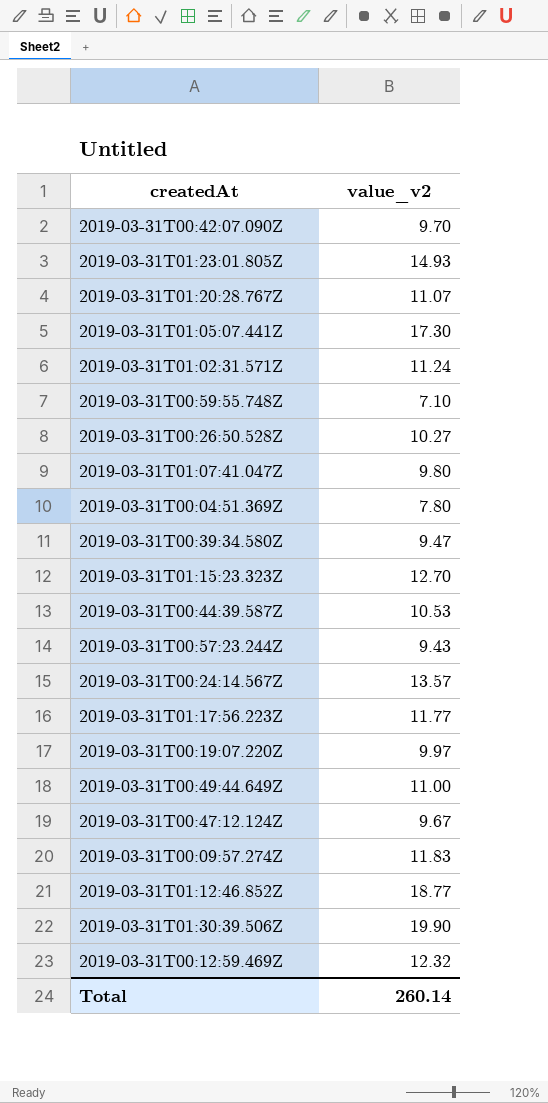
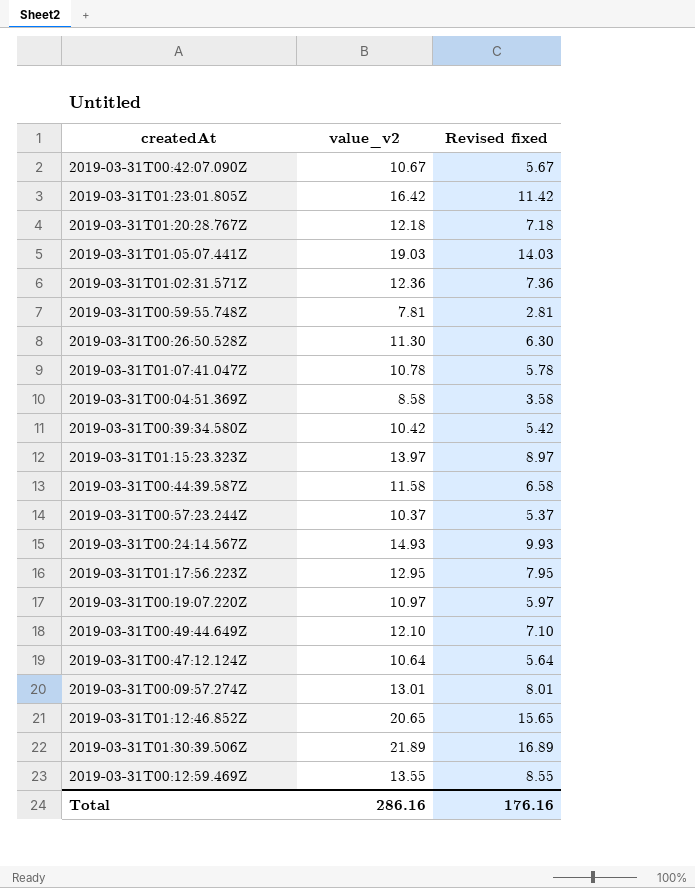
column Revised fixed | formula: none -> [value_v2] - 5
2019-03-31T00:42:07.090Z | value_v2: 9.70 -> 10.67
2019-03-31T01:23:01.805Z | value_v2: 14.93 -> 16.42
2019-03-31T01:20:28.767Z | value_v2: 11.07 -> 12.18
2019-03-31T01:05:07.441Z | value_v2: 17.30 -> 19.03
2019-03-31T01:02:31.571Z | value_v2: 11.24 -> 12.36
2019-03-31T00:59:55.748Z | value_v2: 7.10 -> 7.81
2019-03-31T00:26:50.528Z | value_v2: 10.27 -> 11.30
2019-03-31T01:07:41.047Z | value_v2: 9.80 -> 10.78
2019-03-31T00:04:51.369Z | value_v2: 7.80 -> 8.58
2019-03-31T00:39:34.580Z | value_v2: 9.47 -> 10.42
2019-03-31T01:15:23.323Z | value_v2: 12.70 -> 13.97
2019-03-31T00:44:39.587Z | value_v2: 10.53 -> 11.58
2019-03-31T00:57:23.244Z | value_v2: 9.43 -> 10.37
2019-03-31T00:24:14.567Z | value_v2: 13.57 -> 14.93
2019-03-31T01:17:56.223Z | value_v2: 11.77 -> 12.95
2019-03-31T00:19:07.220Z | value_v2: 9.97 -> 10.97
2019-03-31T00:49:44.649Z | value_v2: 11.00 -> 12.10
2019-03-31T00:47:12.124Z | value_v2: 9.67 -> 10.64
2019-03-31T00:09:57.274Z | value_v2: 11.83 -> 13.01
2019-03-31T01:12:46.852Z | value_v2: 18.77 -> 20.65
2019-03-31T01:30:39.506Z | value_v2: 19.90 -> 21.89
2019-03-31T00:12:59.469Z | value_v2: 12.32 -> 13.55
Total | value_v2: 260.14 -> 286.16

